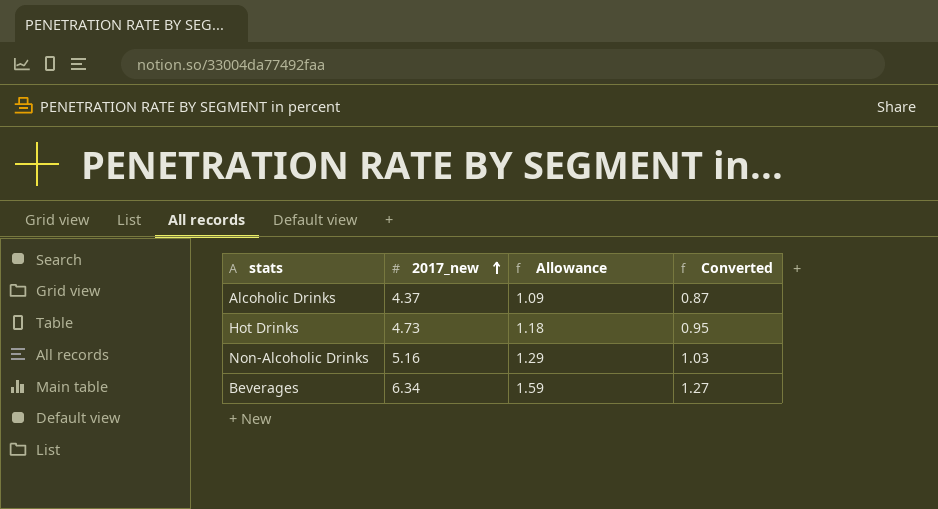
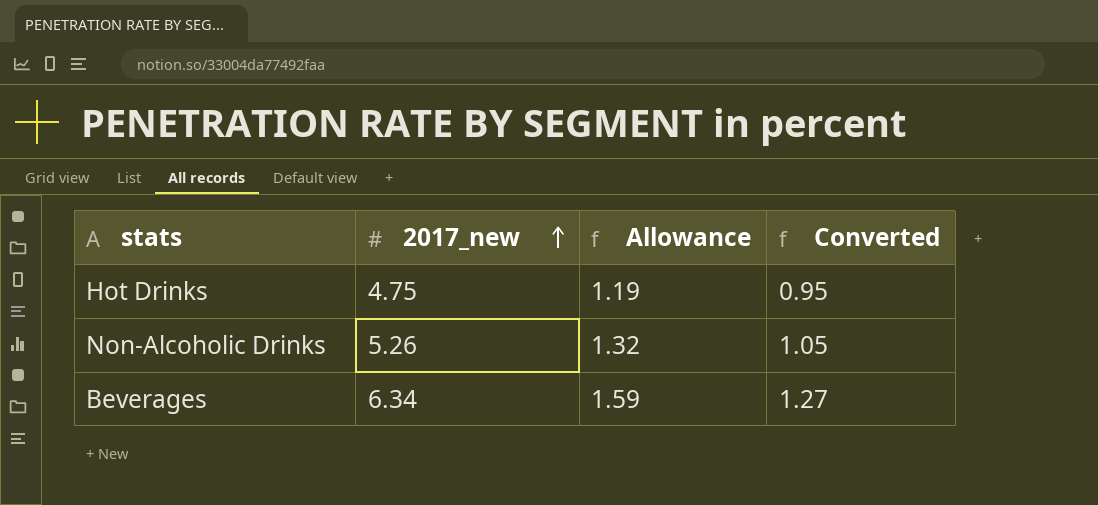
row Alcoholic Drinks: 4.37 | 1.09 | 0.87 -> none
Hot Drinks | 2017_new: 4.73 -> 4.75
Hot Drinks | Allowance: 1.18 -> 1.19
Non-Alcoholic Drinks | 2017_new: 5.16 -> 5.26
Non-Alcoholic Drinks | Allowance: 1.29 -> 1.32
Non-Alcoholic Drinks | Converted: 1.03 -> 1.05

